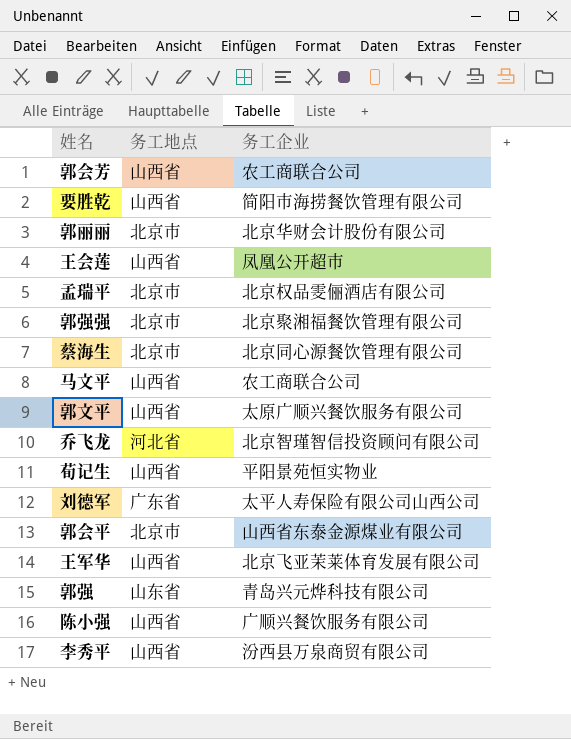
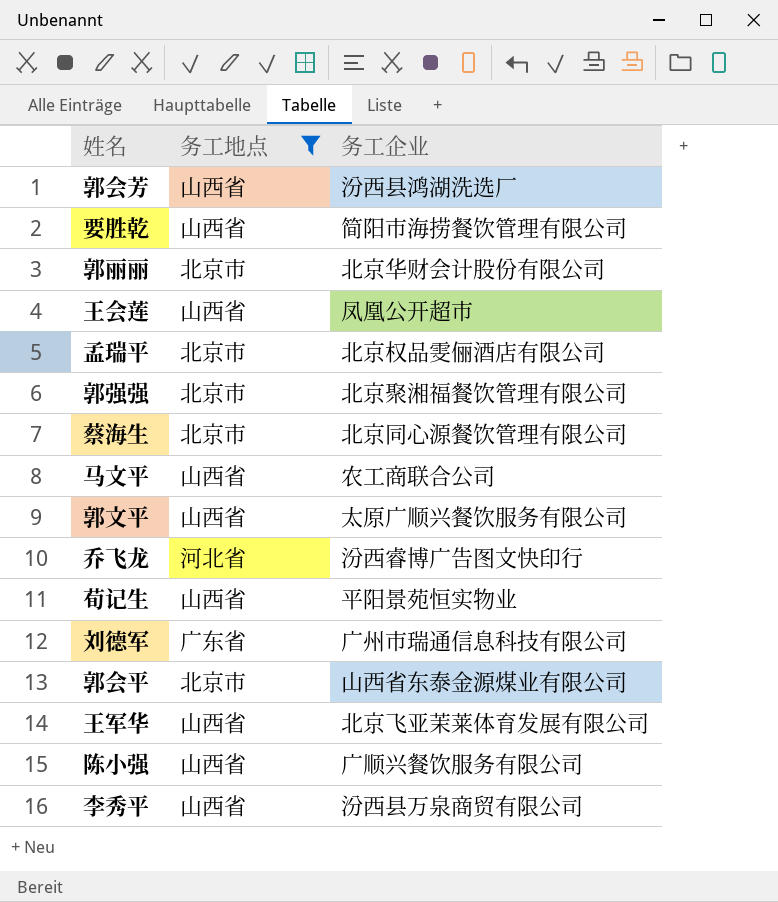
filter: none -> 务工地点 != 山东省
郭会芳 | 务工企业: 农工商联合公司 -> 汾西县鸿湖洗选厂
乔飞龙 | 务工企业: 北京智瑾智信投资顾问有限公司 -> 汾西睿博广告图文快印行
刘德军 | 务工企业: 太平人寿保险有限公司山西公司 -> 广州市瑞通信息科技有限公司

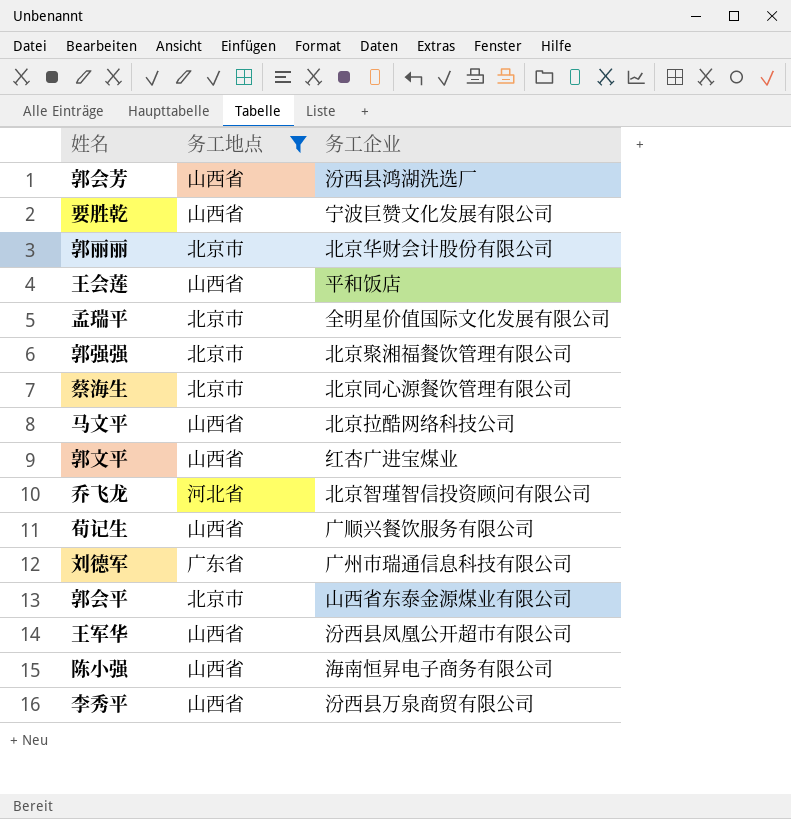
要胜乾 | 务工企业: 简阳市海捞餐饮管理有限公司 -> 宁波巨赞文化发展有限公司
王会莲 | 务工企业: 凤凰公开超市 -> 平和饭店
孟瑞平 | 务工企业: 北京权品雯俪酒店有限公司 -> 全明星价值国际文化发展有限公司
马文平 | 务工企业: 农工商联合公司 -> 北京拉酷网络科技公司
郭文平 | 务工企业: 太原广顺兴餐饮服务有限公司 -> 红杏广进宝煤业
乔飞龙 | 务工企业: 汾西睿博广告图文快印行 -> 北京智瑾智信投资顾问有限公司
荀记生 | 务工企业: 平阳景苑恒实物业 -> 广顺兴餐饮服务有限公司
王军华 | 务工企业: 北京飞亚茉莱体育发展有限公司 -> 汾西县凤凰公开超市有限公司
陈小强 | 务工企业: 广顺兴餐饮服务有限公司 -> 海南恒昇电子商务有限公司

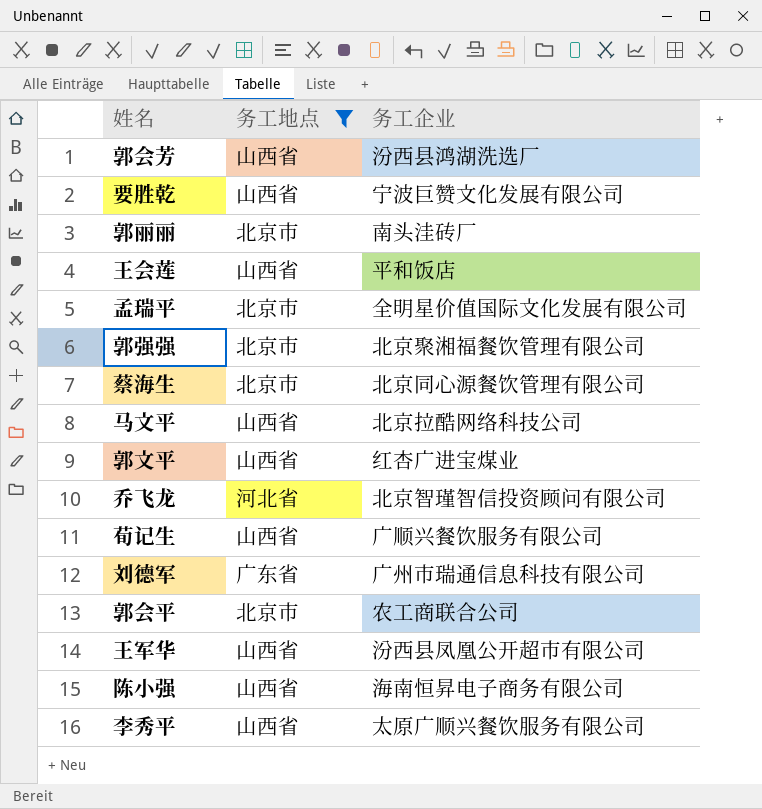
郭丽丽 | 务工企业: 北京华财会计股份有限公司 -> 南头洼砖厂
郭会平 | 务工企业: 山西省东泰金源煤业有限公司 -> 农工商联合公司
李秀平 | 务工企业: 汾西县万泉商贸有限公司 -> 太原广顺兴餐饮服务有限公司

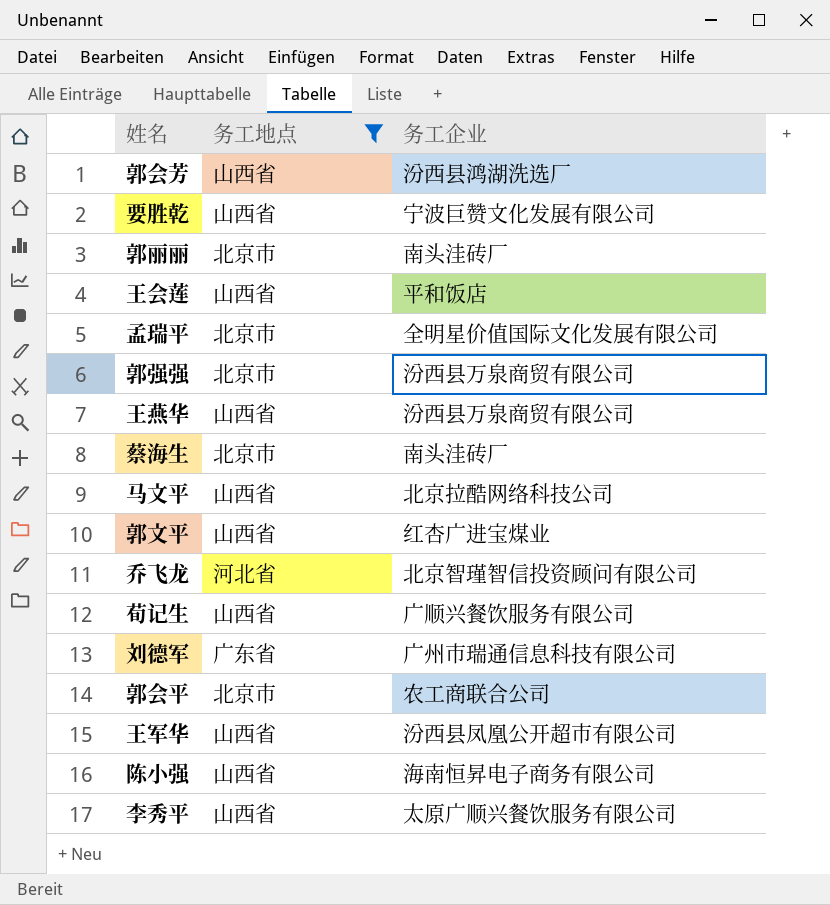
郭强强 | 务工企业: 北京聚湘福餐饮管理有限公司 -> 汾西县万泉商贸有限公司
row 王燕华: none -> 山西省 | 汾西县万泉商贸有限公司
蔡海生 | 务工企业: 北京同心源餐饮管理有限公司 -> 南头洼砖厂

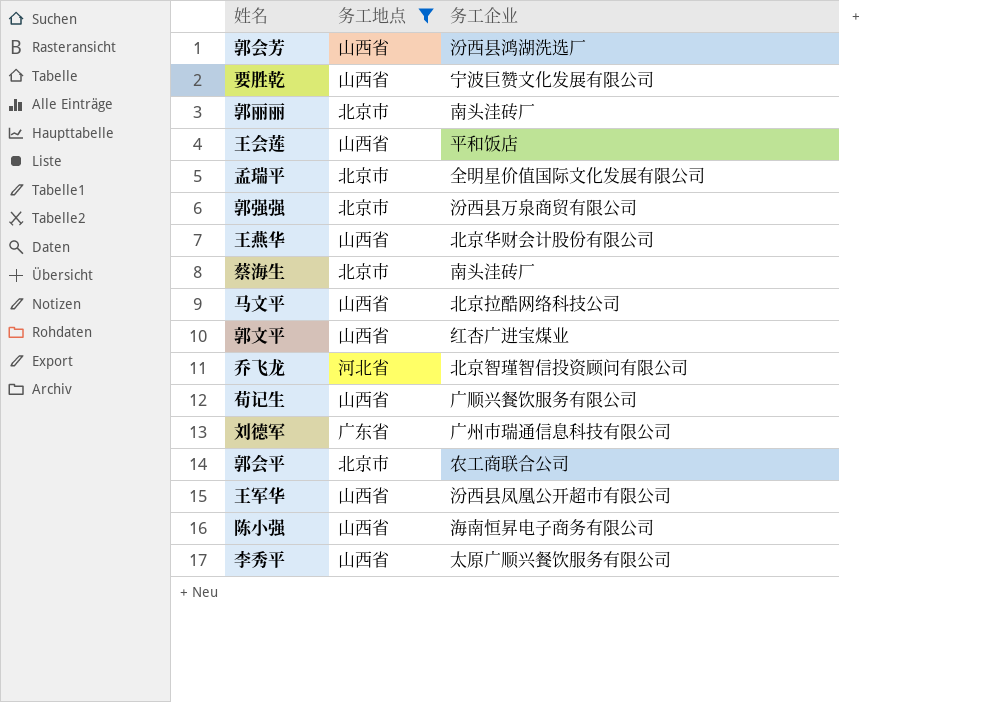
王燕华 | 务工企业: 汾西县万泉商贸有限公司 -> 北京华财会计股份有限公司

